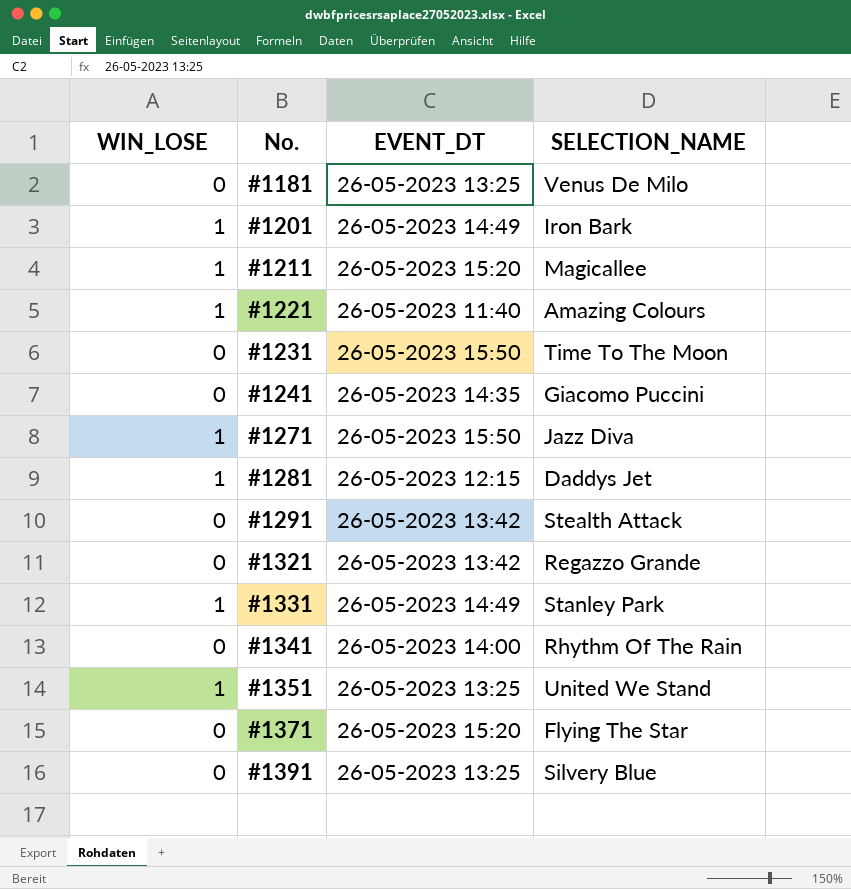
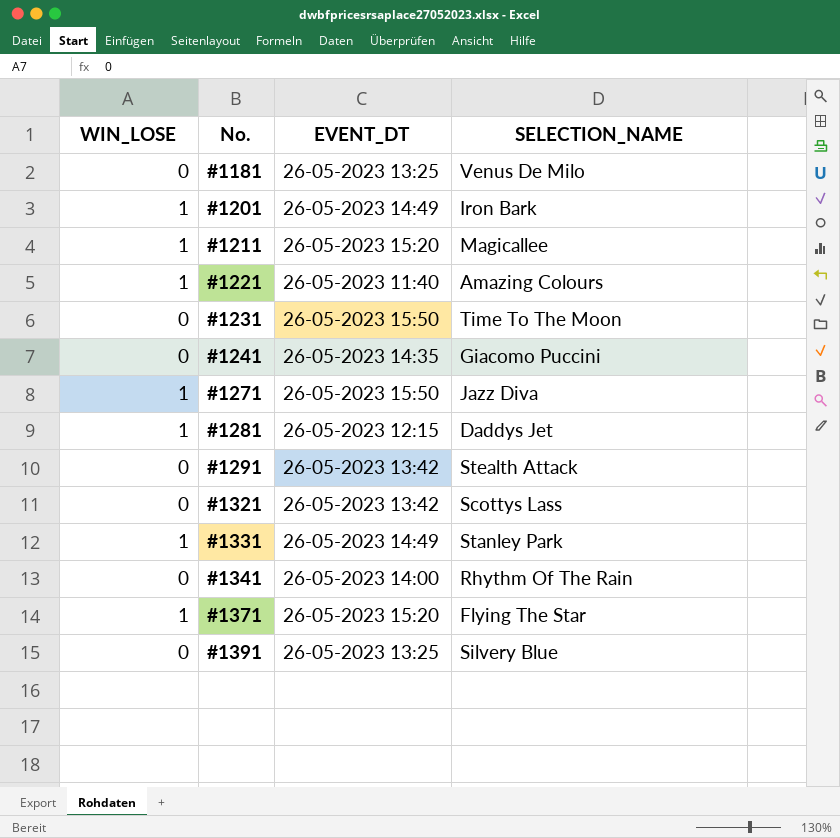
row #1351: 1 | 26-05-2023 13:25 | United We Stand -> none
#1321 | SELECTION_NAME: Regazzo Grande -> Scottys Lass
#1371 | WIN_LOSE: 0 -> 1

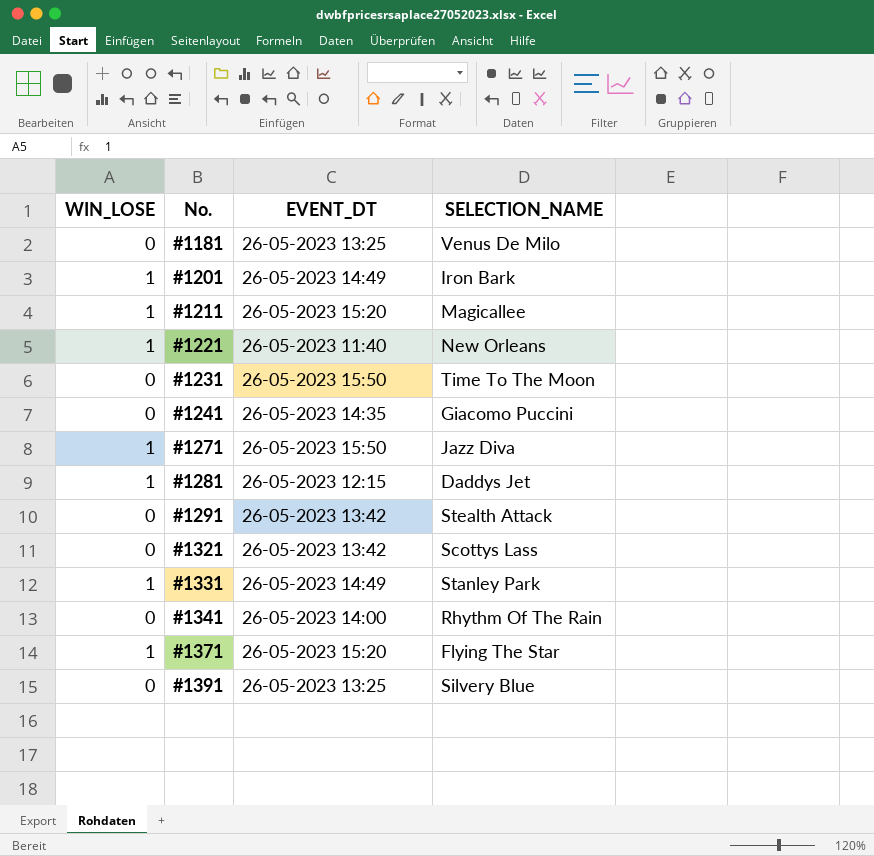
#1221 | SELECTION_NAME: Amazing Colours -> New Orleans

